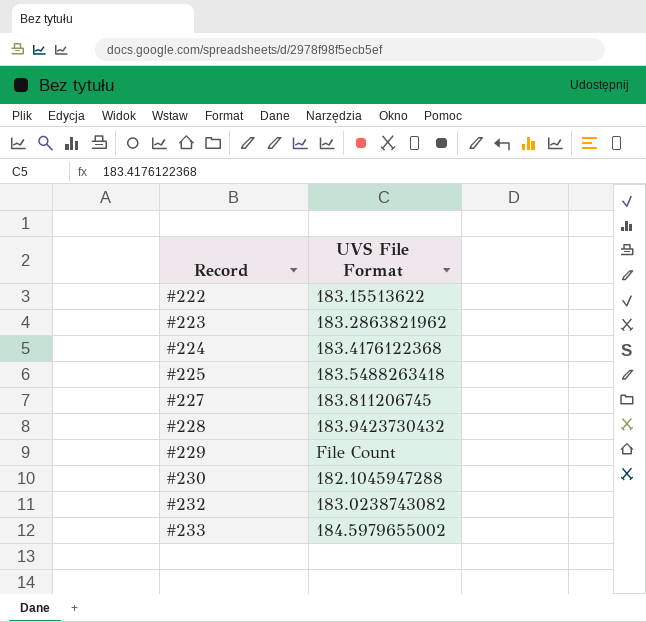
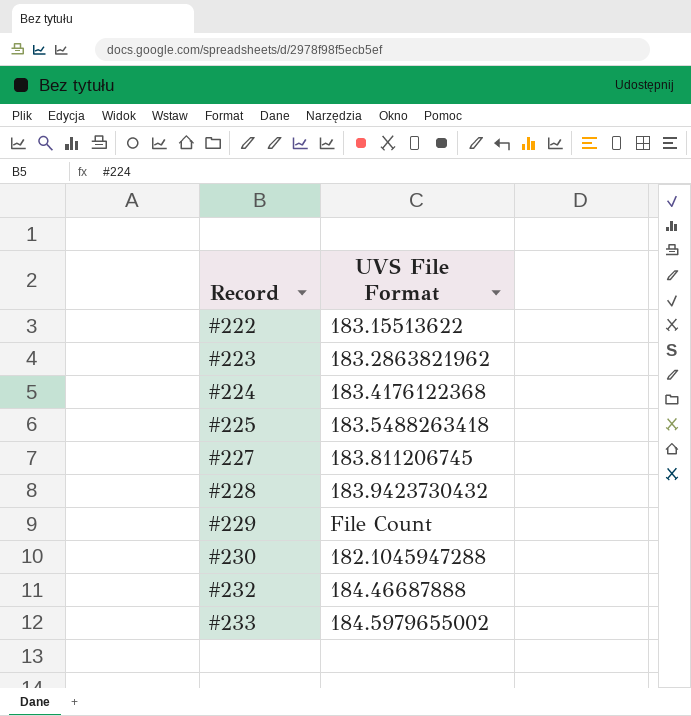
#232 | UVS File Format: 183.0238743082 -> 184.46687888

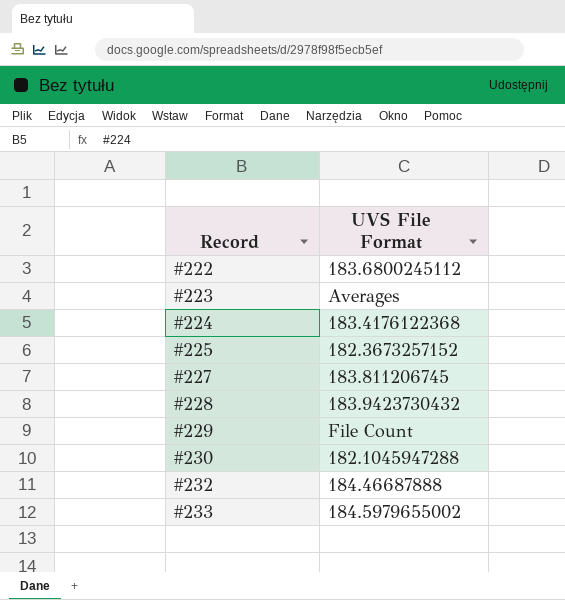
#222 | UVS File Format: 183.15513622 -> 183.6800245112
#223 | UVS File Format: 183.2863821962 -> Averages
#225 | UVS File Format: 183.5488263418 -> 182.3673257152

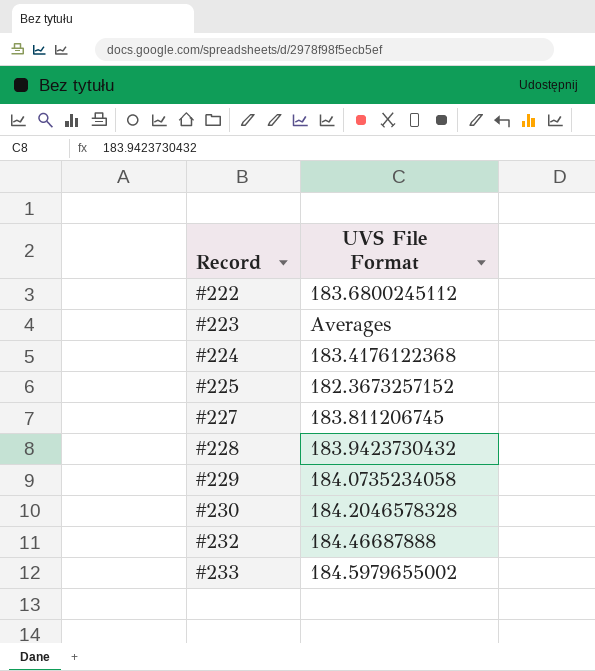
#229 | UVS File Format: File Count -> 184.0735234058
#230 | UVS File Format: 182.1045947288 -> 184.2046578328

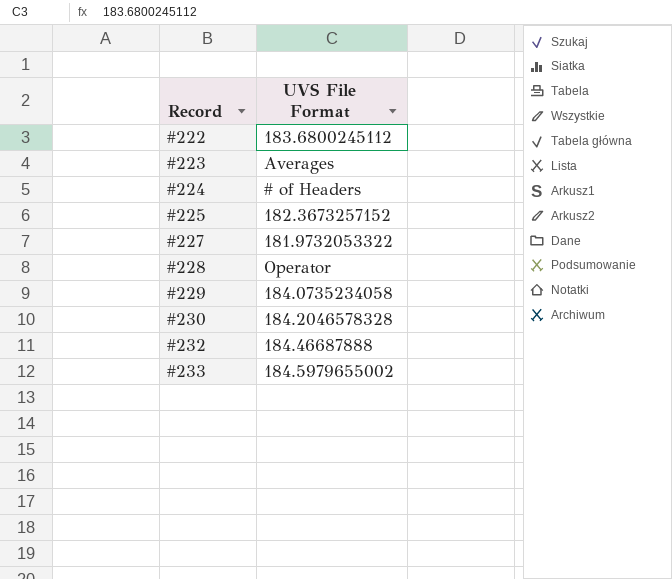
#224 | UVS File Format: 183.4176122368 -> # of Headers
#227 | UVS File Format: 183.811206745 -> 181.9732053322
#228 | UVS File Format: 183.9423730432 -> Operator

